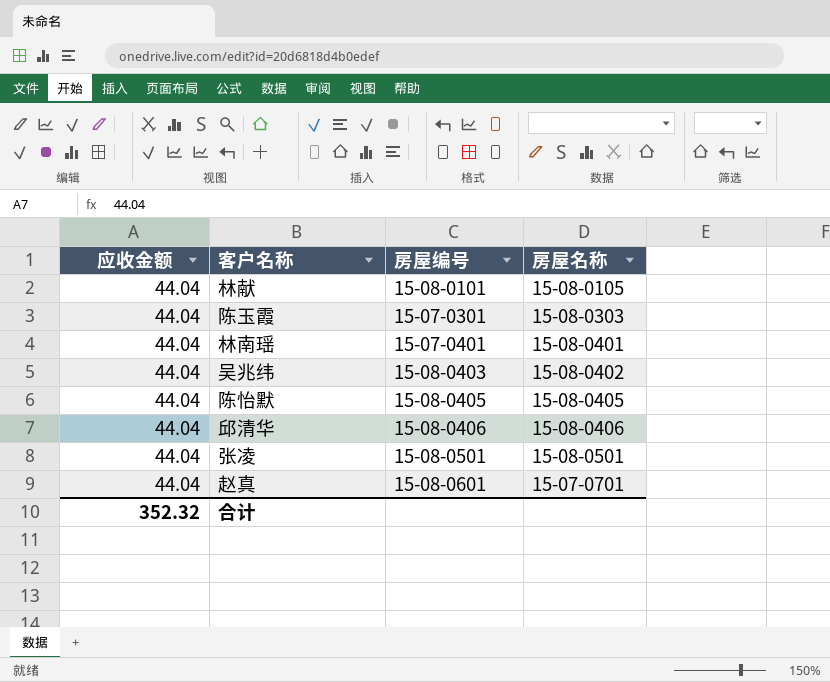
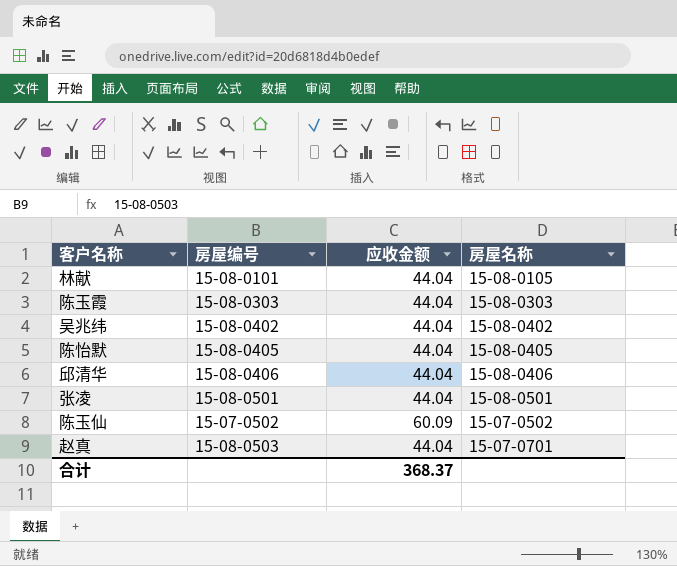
column 应收金额 | position: 1 -> 3
row 林南瑶: 44.04 | 15-07-0401 | 15-08-0401 -> none
陈玉霞 | 房屋编号: 15-07-0301 -> 15-08-0303
吴兆纬 | 房屋编号: 15-08-0403 -> 15-08-0402
row 陈玉仙: none -> 15-07-0502 | 60.09 | 15-07-0502
赵真 | 房屋编号: 15-08-0601 -> 15-08-0503
合计 | 应收金额: 352.32 -> 368.37

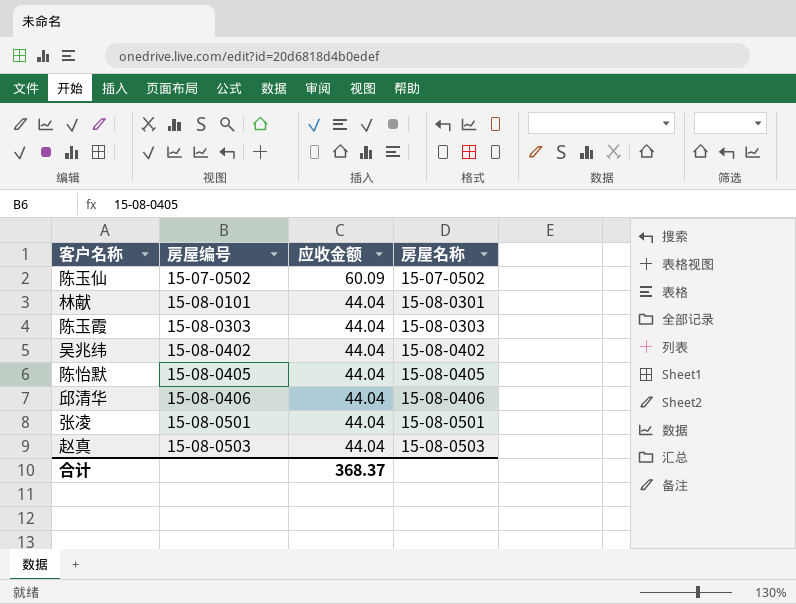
row order: 房屋编号 ascending -> 应收金额 descending
林献 | 房屋名称: 15-08-0105 -> 15-08-0301
赵真 | 房屋名称: 15-07-0701 -> 15-08-0503

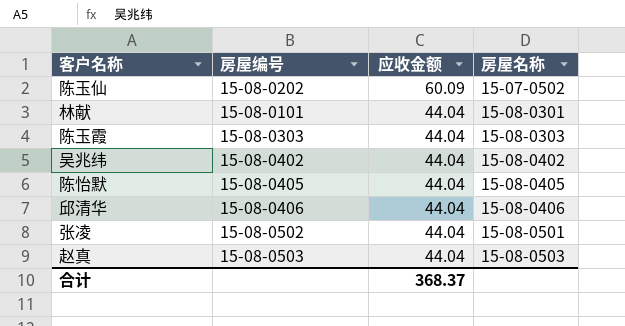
陈玉仙 | 房屋编号: 15-07-0502 -> 15-08-0202
张凌 | 房屋编号: 15-08-0501 -> 15-08-0502

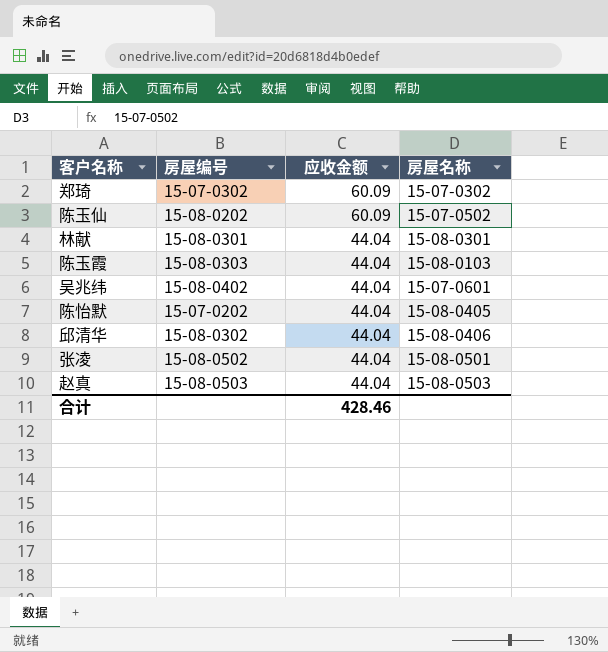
row 郑琦: none -> 15-07-0302 | 60.09 | 15-07-0302
林献 | 房屋编号: 15-08-0101 -> 15-08-0301
陈玉霞 | 房屋名称: 15-08-0303 -> 15-08-0103
吴兆纬 | 房屋名称: 15-08-0402 -> 15-07-0601
陈怡默 | 房屋编号: 15-08-0405 -> 15-07-0202
邱清华 | 房屋编号: 15-08-0406 -> 15-08-0302
合计 | 应收金额: 368.37 -> 428.46

